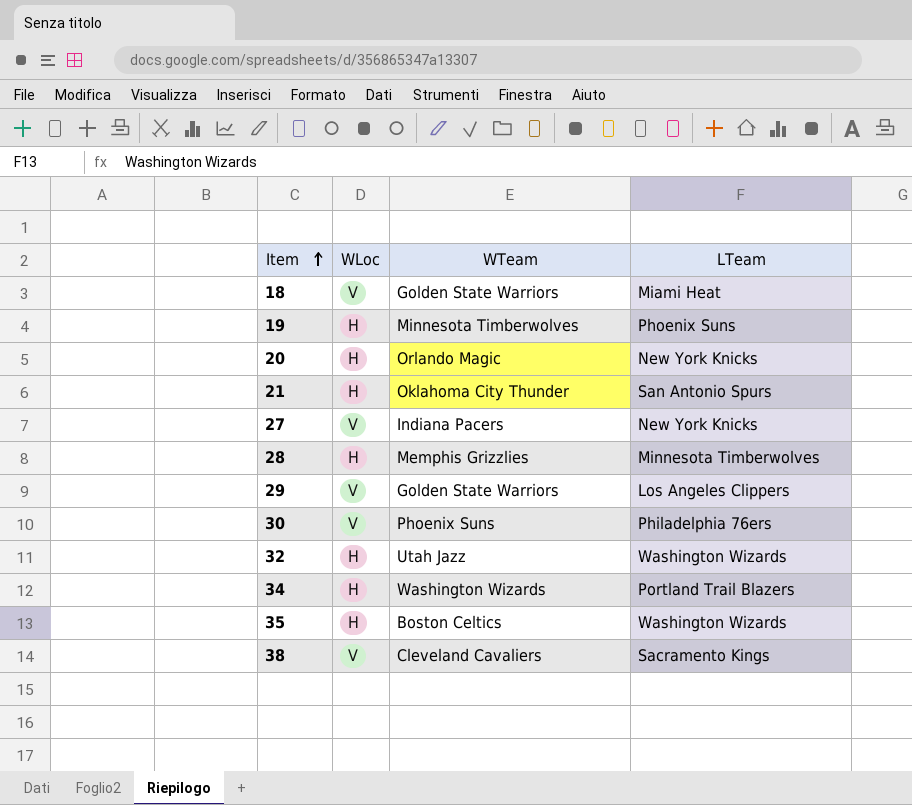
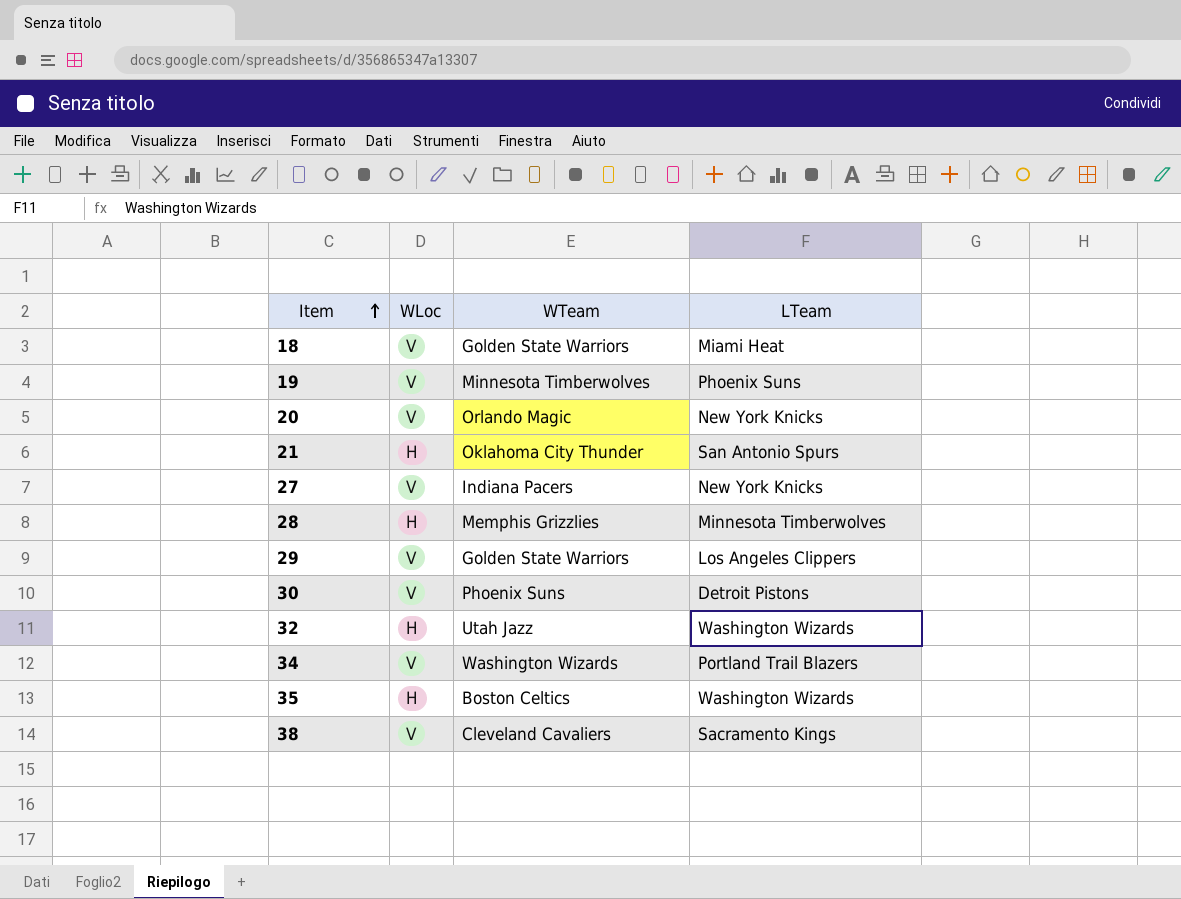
19 | WLoc: H -> V
20 | WLoc: H -> V
30 | LTeam: Philadelphia 76ers -> Detroit Pistons
34 | WLoc: H -> V

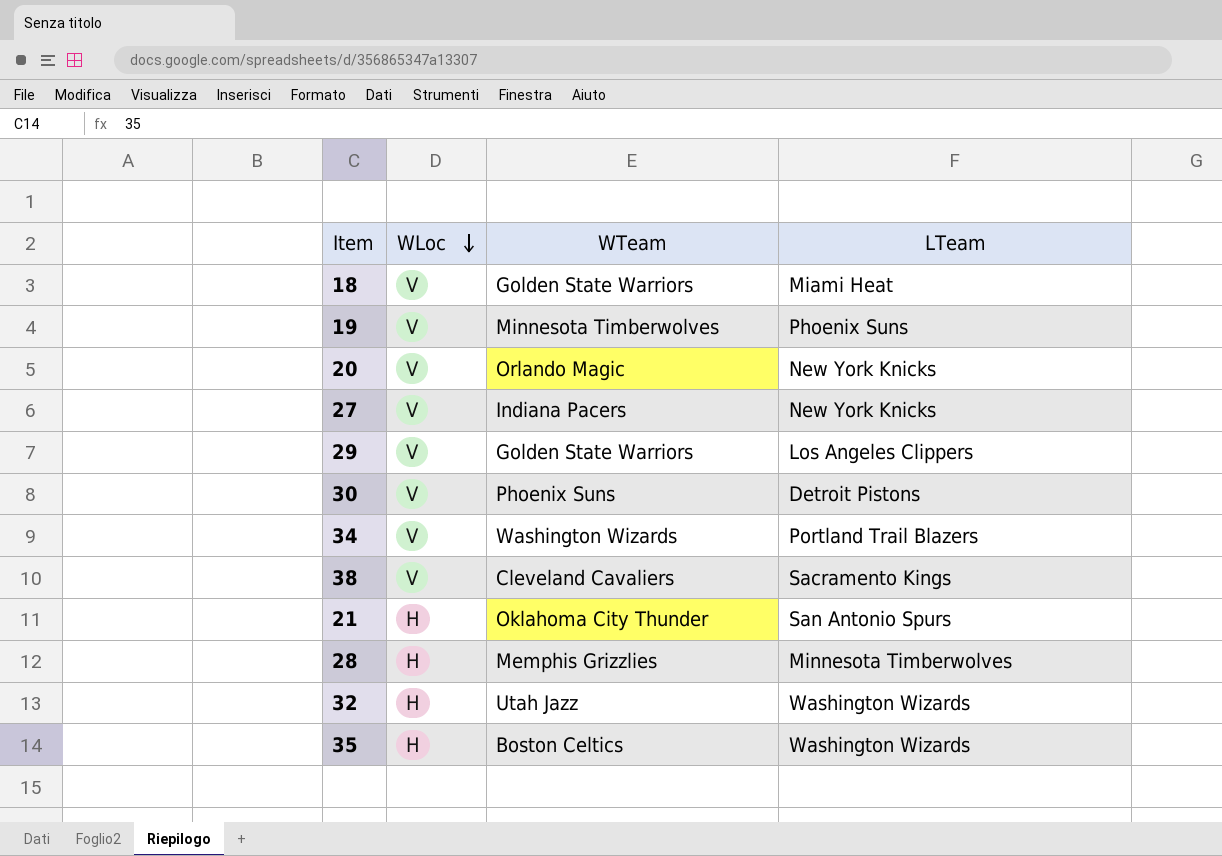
row order: Item ascending -> WLoc descending

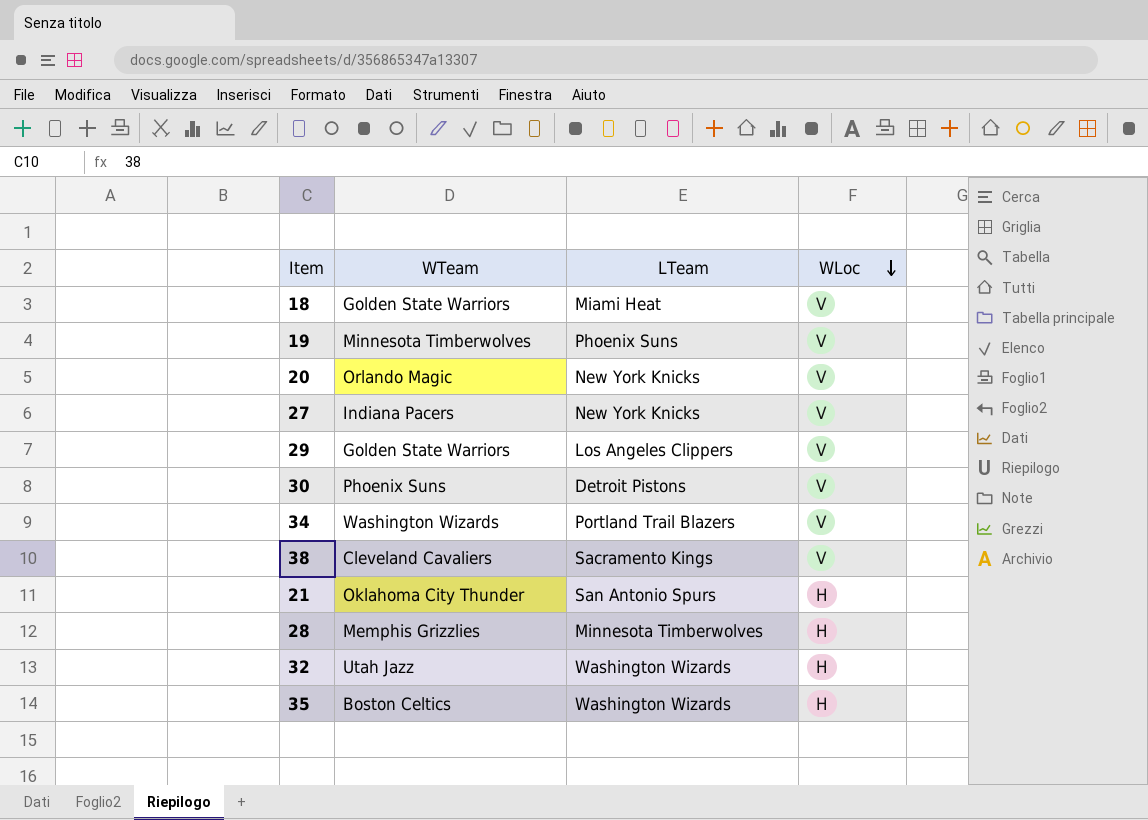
column WLoc | position: 2 -> 4

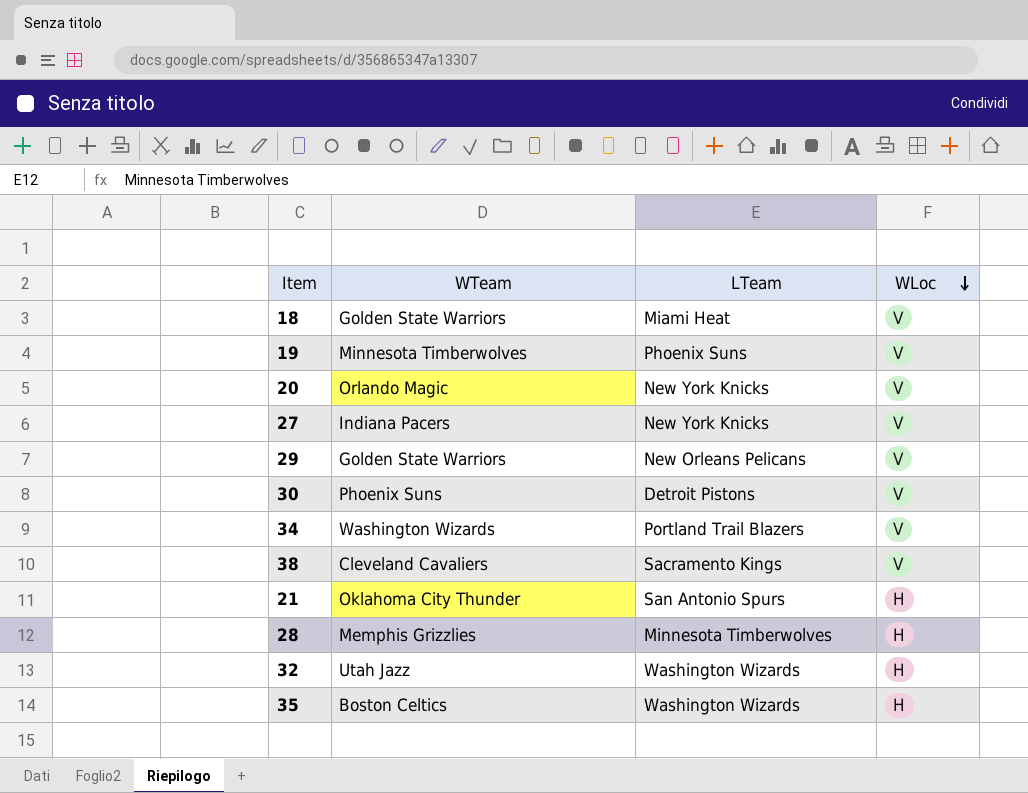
29 | LTeam: Los Angeles Clippers -> New Orleans Pelicans

